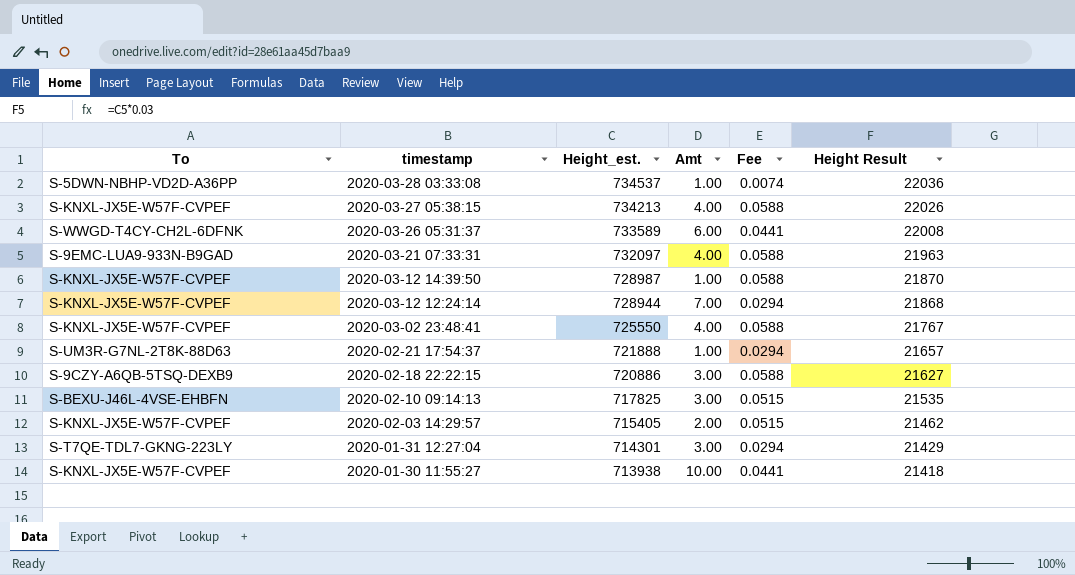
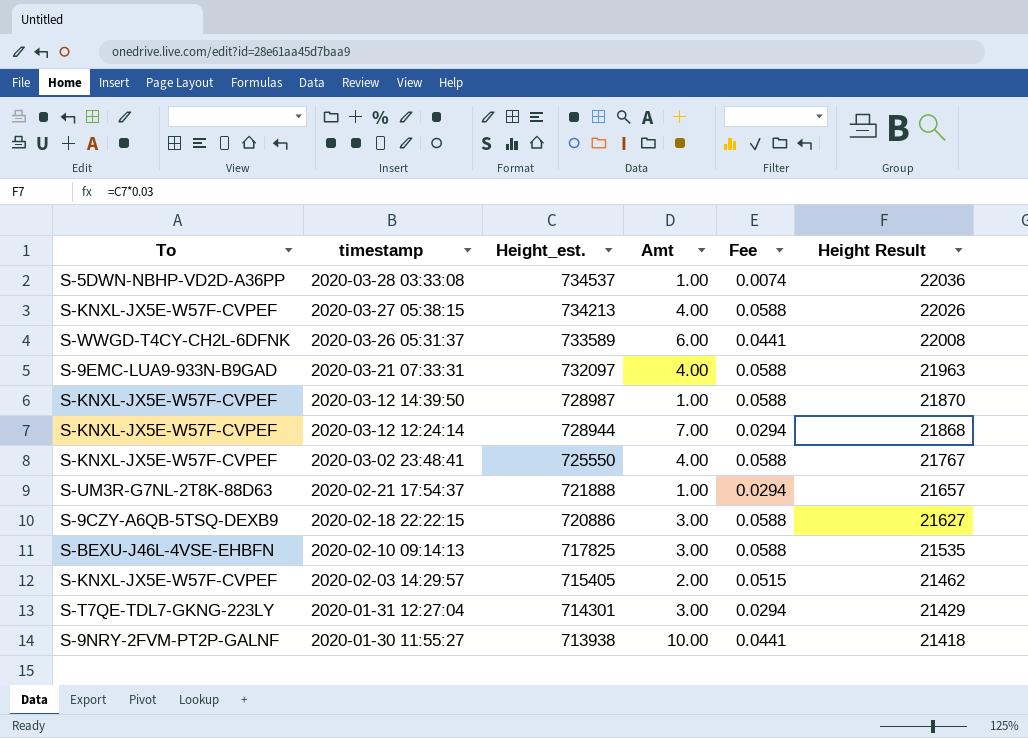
2020-02-10 09:14:13 | Fee: 0.0515 -> 0.0588
2020-01-30 11:55:27 | To: S-KNXL-JX5E-W57F-CVPEF -> S-9NRY-2FVM-PT2P-GALNF

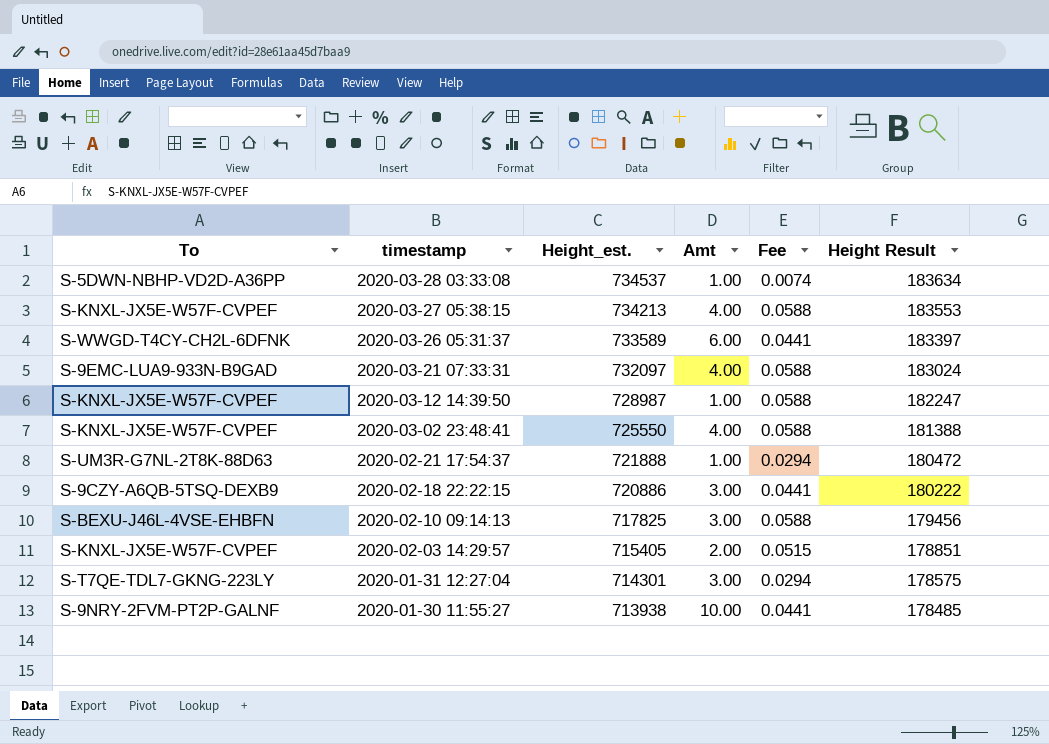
column Height Result | formula: [Height_est.] * 0.03 -> [Height_est.] * 0.25
row 2020-03-12 12:24:14: S-KNXL-JX5E-W57F-CVPEF | 728944 | 7.00 | 0.0294 | 21868 -> none
2020-02-18 22:22:15 | Fee: 0.0588 -> 0.0441

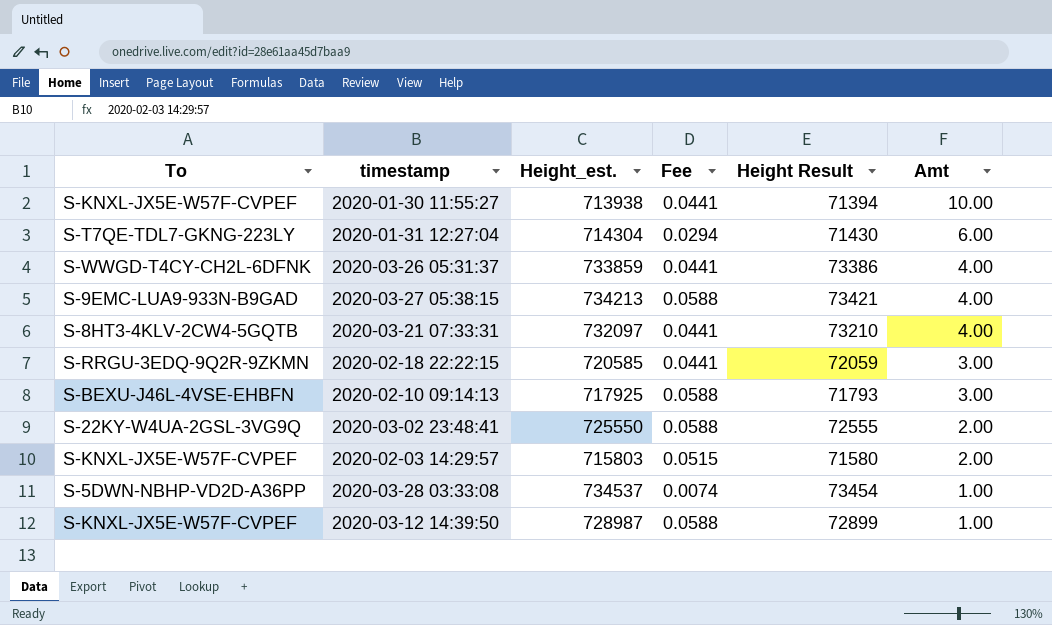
row order: timestamp descending -> Amt descending
column Height Result | formula: [Height_est.] * 0.25 -> [Height_est.] * 0.1
column Amt | position: 4 -> 6
row 2020-02-21 17:54:37: S-UM3R-G7NL-2T8K-88D63 | 721888 | 1.00 | 0.0294 | 180472 -> none
2020-01-30 11:55:27 | To: S-9NRY-2FVM-PT2P-GALNF -> S-KNXL-JX5E-W57F-CVPEF
2020-01-31 12:27:04 | Height_est.: 714301 -> 714304
2020-01-31 12:27:04 | Amt: 3.00 -> 6.00
2020-03-26 05:31:37 | Height_est.: 733589 -> 733859
2020-03-26 05:31:37 | Amt: 6.00 -> 4.00
2020-03-27 05:38:15 | To: S-KNXL-JX5E-W57F-CVPEF -> S-9EMC-LUA9-933N-B9GAD
2020-03-21 07:33:31 | To: S-9EMC-LUA9-933N-B9GAD -> S-8HT3-4KLV-2CW4-5GQTB
2020-03-21 07:33:31 | Fee: 0.0588 -> 0.0441
2020-02-18 22:22:15 | To: S-9CZY-A6QB-5TSQ-DEXB9 -> S-RRGU-3EDQ-9Q2R-9ZKMN
2020-02-18 22:22:15 | Height_est.: 720886 -> 720585
2020-02-10 09:14:13 | Height_est.: 717825 -> 717925
2020-03-02 23:48:41 | To: S-KNXL-JX5E-W57F-CVPEF -> S-22KY-W4UA-2GSL-3VG9Q
2020-03-02 23:48:41 | Amt: 4.00 -> 2.00
2020-02-03 14:29:57 | Height_est.: 715405 -> 715803

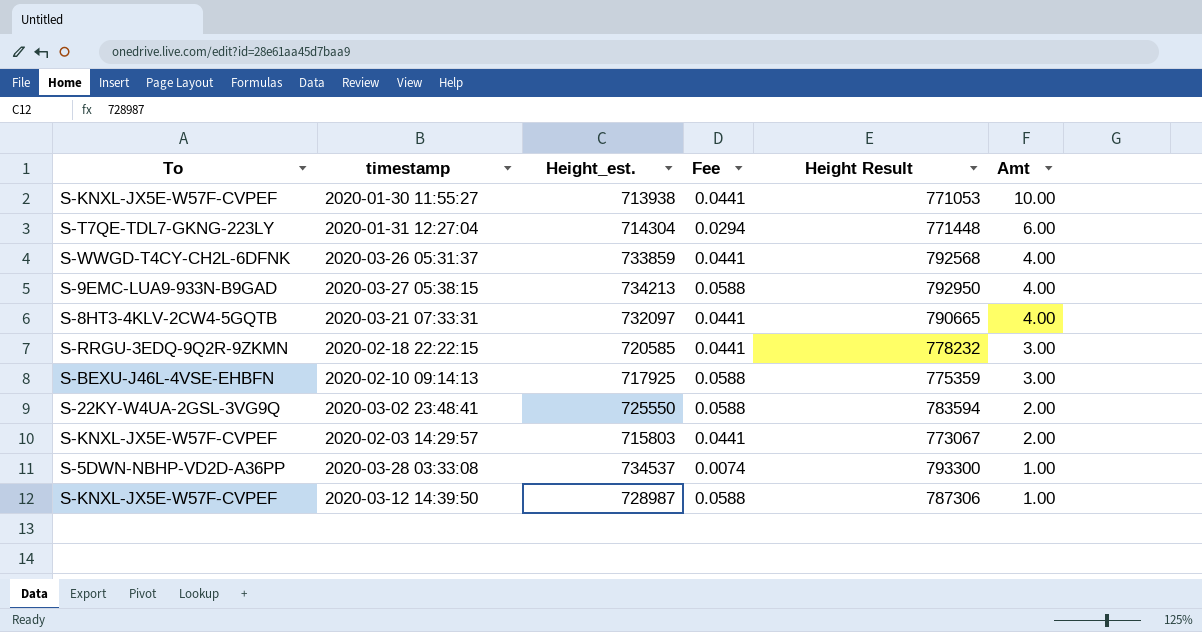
column Height Result | formula: [Height_est.] * 0.1 -> [Height_est.] * 1.08
2020-02-03 14:29:57 | Fee: 0.0515 -> 0.0441

